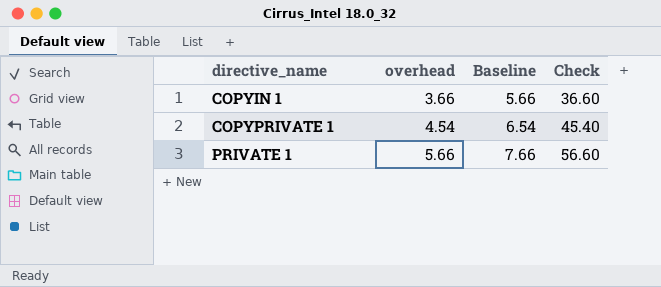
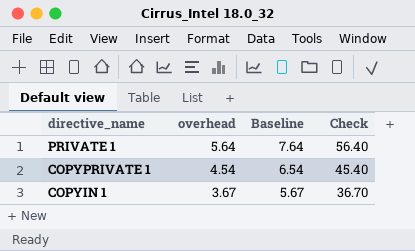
row order: directive_name ascending -> directive_name descending
PRIVATE 1 | overhead: 5.66 -> 5.64
PRIVATE 1 | Baseline: 7.66 -> 7.64
PRIVATE 1 | Check: 56.60 -> 56.40
COPYIN 1 | overhead: 3.66 -> 3.67
COPYIN 1 | Baseline: 5.66 -> 5.67
COPYIN 1 | Check: 36.60 -> 36.70

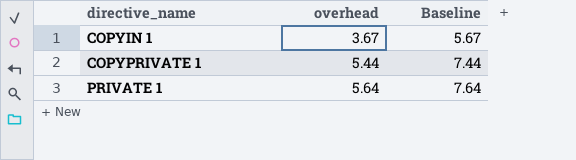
row order: directive_name descending -> directive_name ascending
column Check | formula: [overhead] * 10 -> none
COPYPRIVATE 1 | overhead: 4.54 -> 5.44
COPYPRIVATE 1 | Baseline: 6.54 -> 7.44

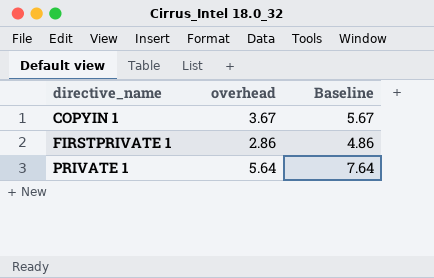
row COPYPRIVATE 1: 5.44 | 7.44 -> none
row FIRSTPRIVATE 1: none -> 2.86 | 4.86

